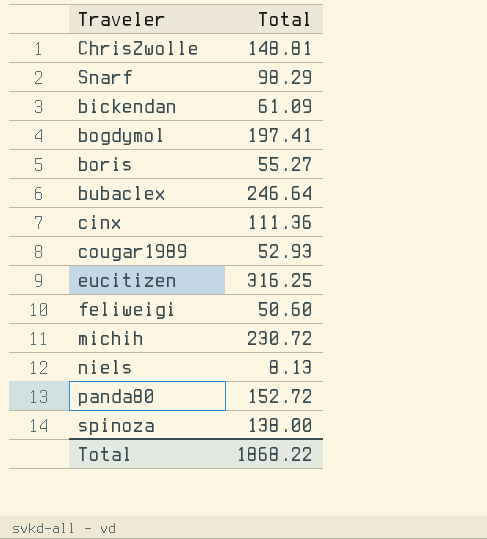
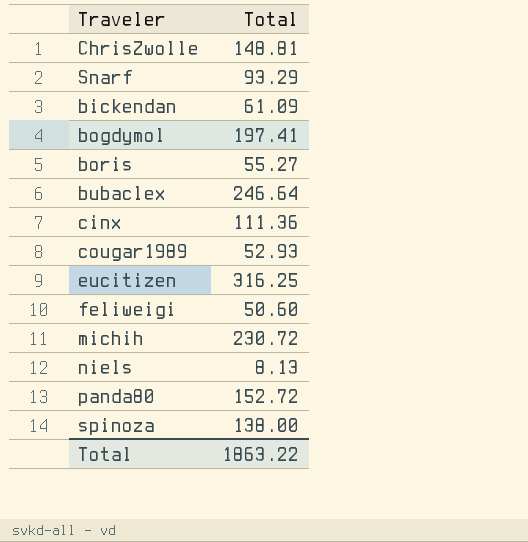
Snarf | Total: 98.29 -> 93.29
Total | Total: 1868.22 -> 1863.22

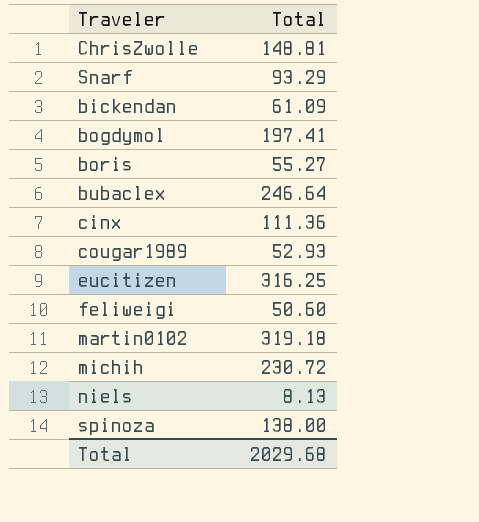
row panda80: 152.72 -> none
row martin0102: none -> 319.18
Total | Total: 1863.22 -> 2029.68

